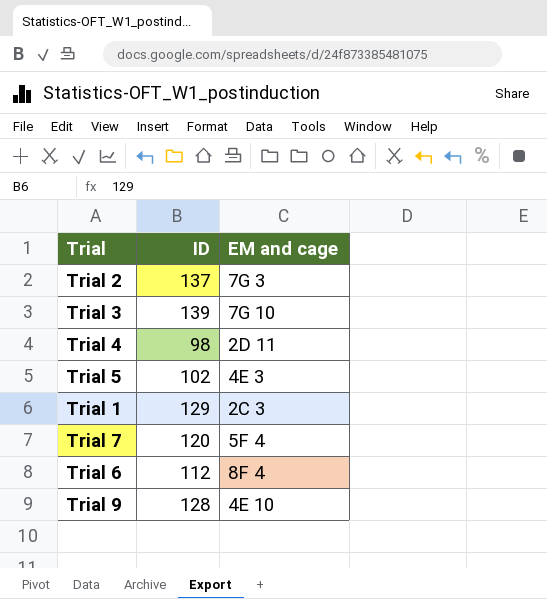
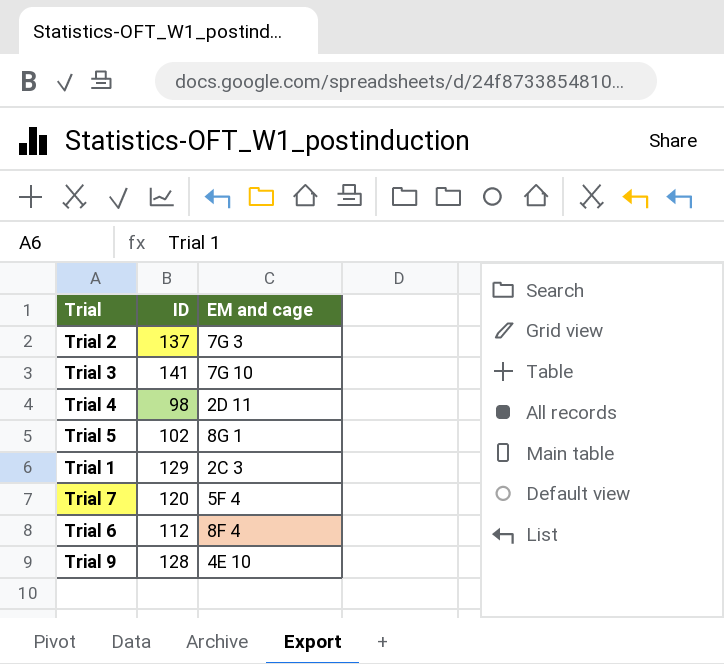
Trial 3 | ID: 139 -> 141
Trial 5 | EM and cage: 4E 3 -> 8G 1

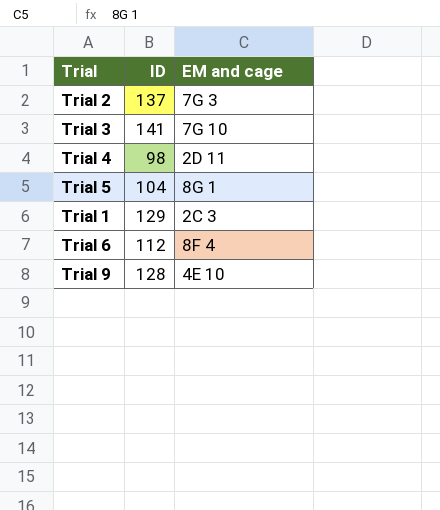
row Trial 7: 120 | 5F 4 -> none
Trial 5 | ID: 102 -> 104

